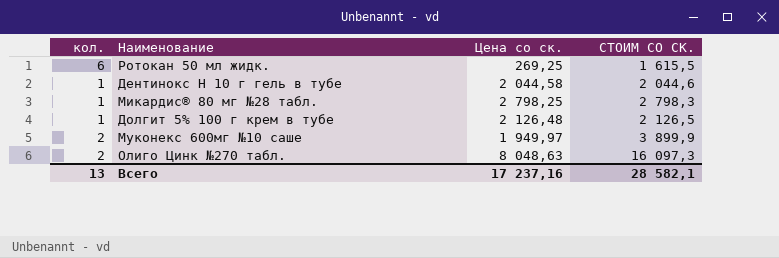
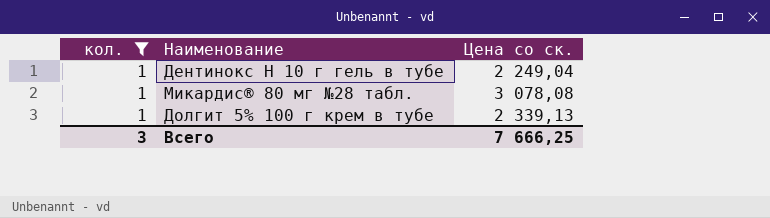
filter: none -> кол. = 1
column СТОИМ СО СК. | formula: [кол.] * [Цена со ск.] -> none
Дентинокс H 10 г гель в тубе | Цена со ск.: 2 044,58 -> 2 249,04
Микардис® 80 мг №28 табл. | Цена со ск.: 2 798,25 -> 3 078,08
Долгит 5% 100 г крем в тубе | Цена со ск.: 2 126,48 -> 2 339,13
Всего | кол.: 13 -> 3
Всего | Цена со ск.: 17 237,16 -> 7 666,25

